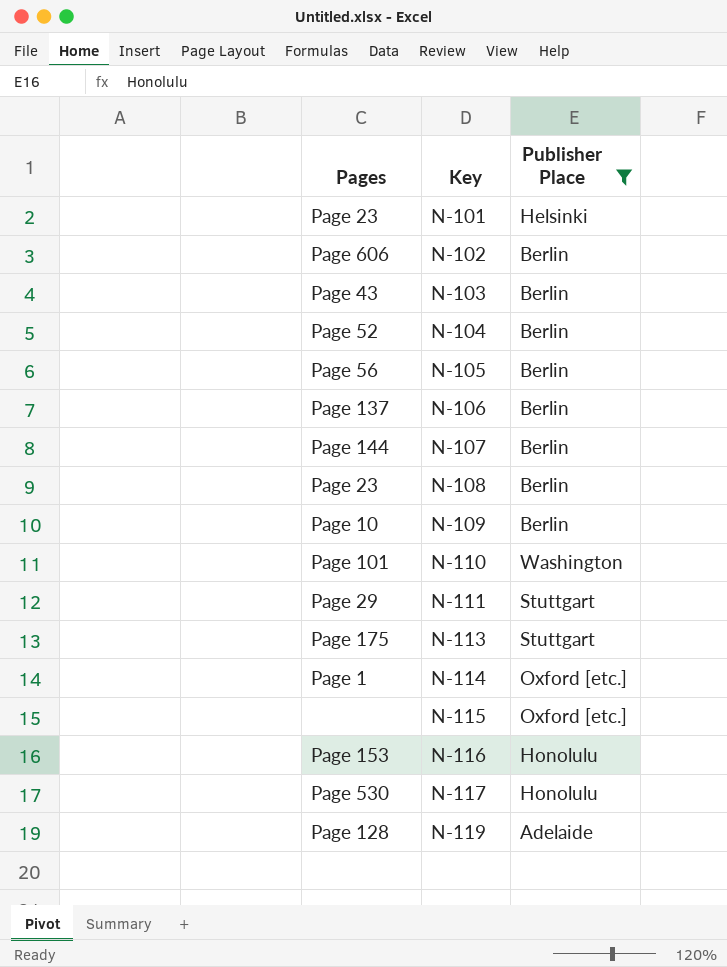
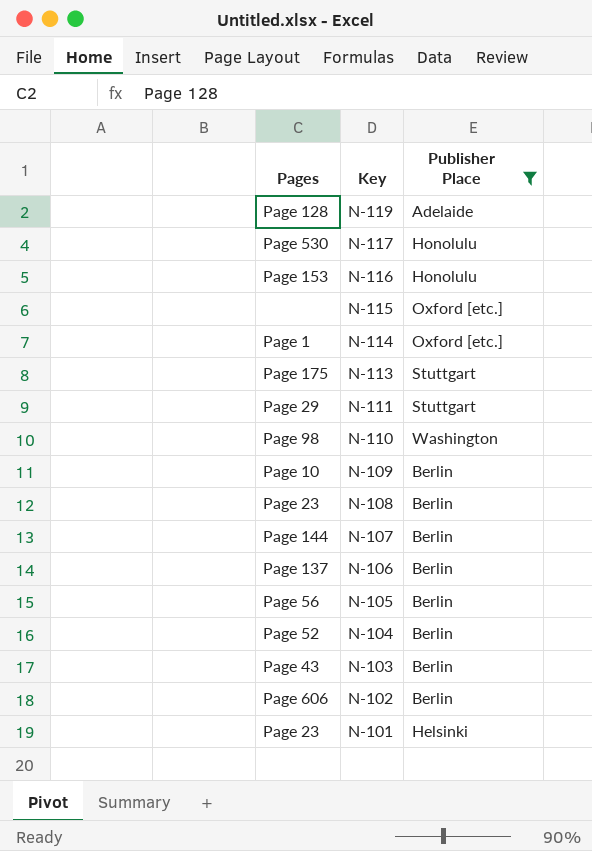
row order: Key ascending -> Key descending
N-110 | Pages: Page 101 -> Page 98

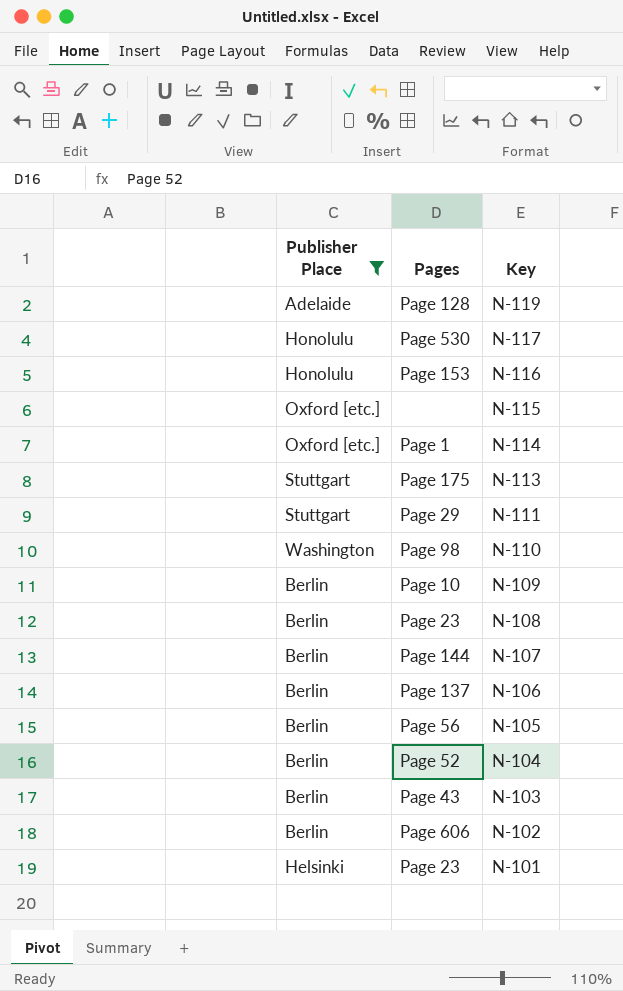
column Publisher Place | position: 3 -> 1

